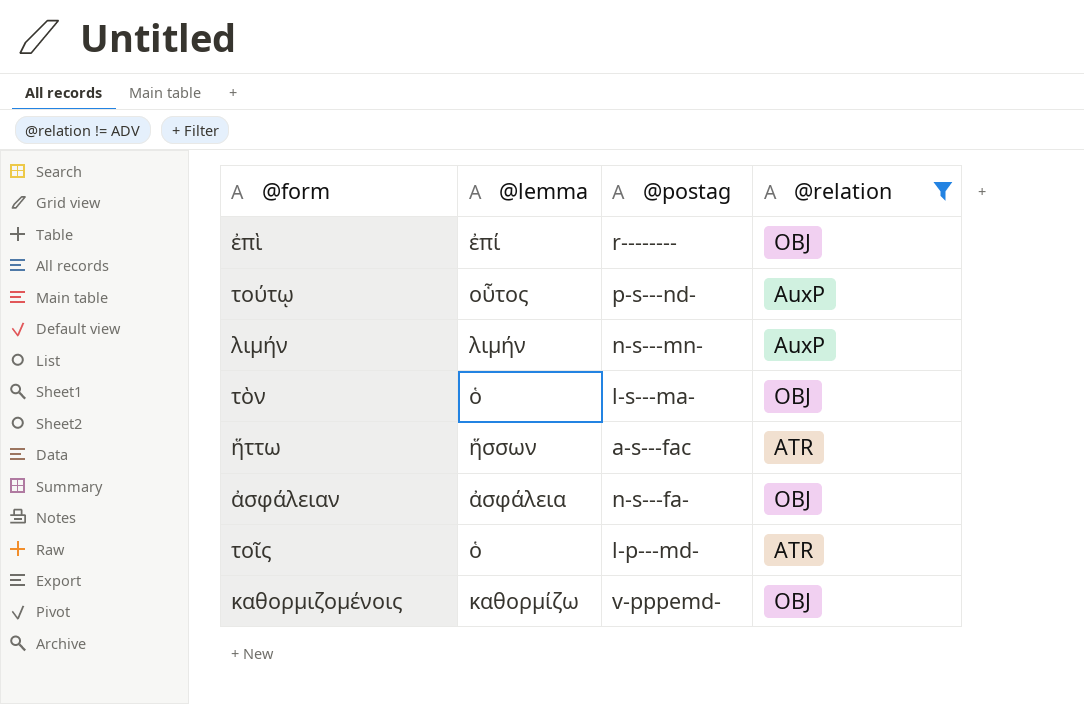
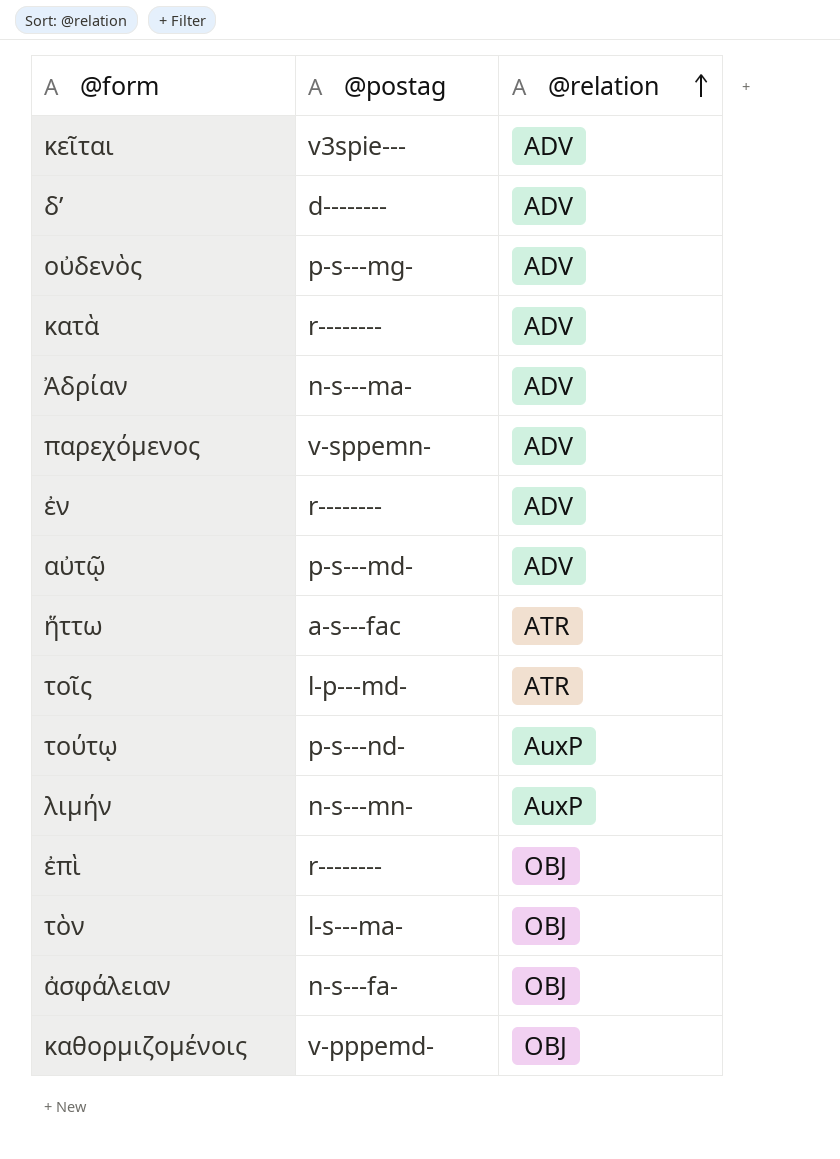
filter: @relation != ADV -> none
row order: none -> @relation ascending
column @lemma | position: 2 -> none

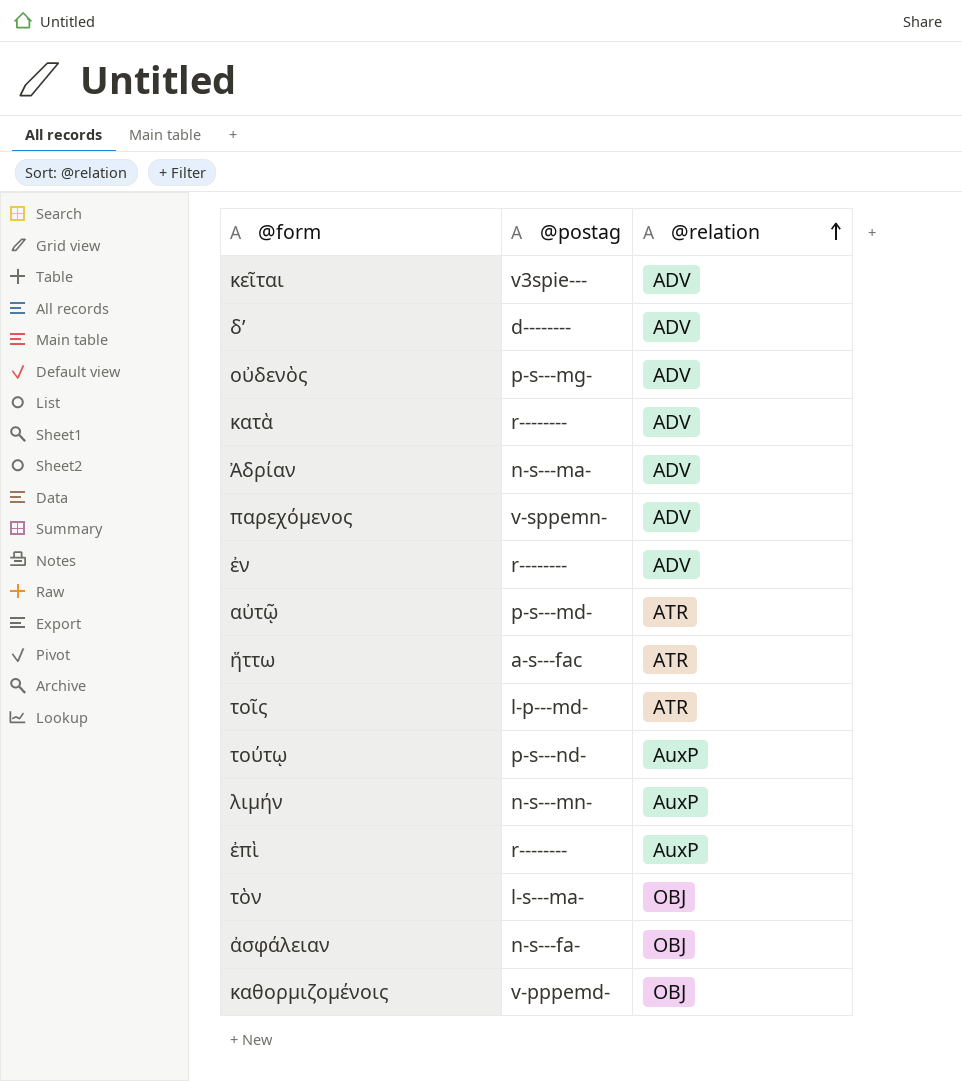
αὐτῷ | @relation: ADV -> ATR
ἐπὶ | @relation: OBJ -> AuxP

